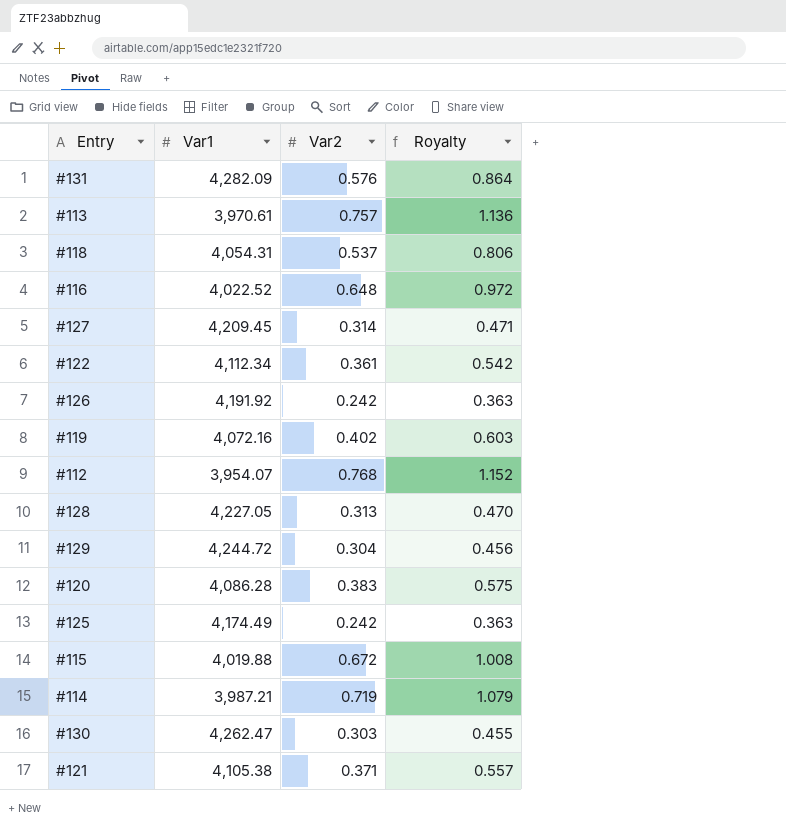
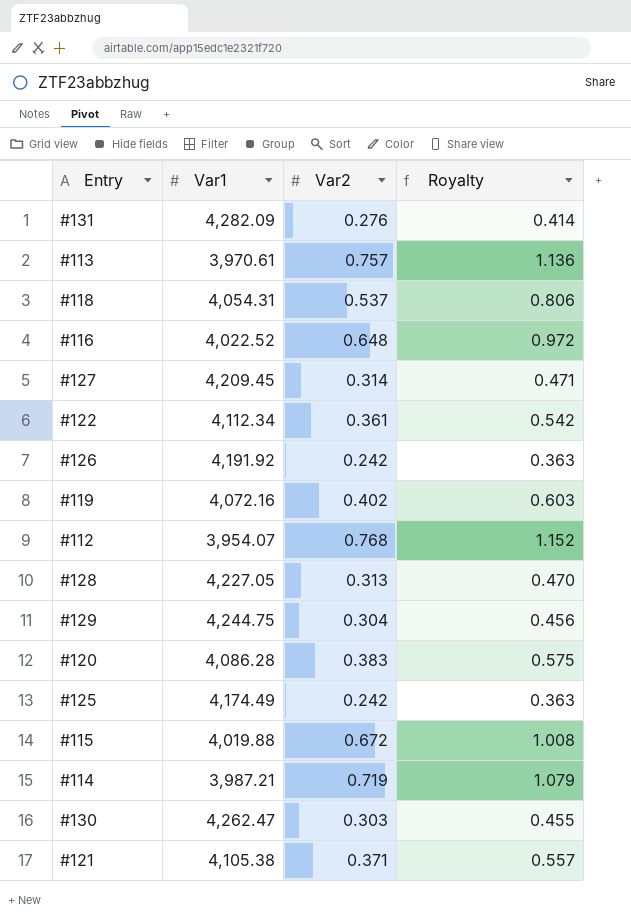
#131 | Var2: 0.576 -> 0.276
#131 | Royalty: 0.864 -> 0.414
#129 | Var1: 4,244.72 -> 4,244.75

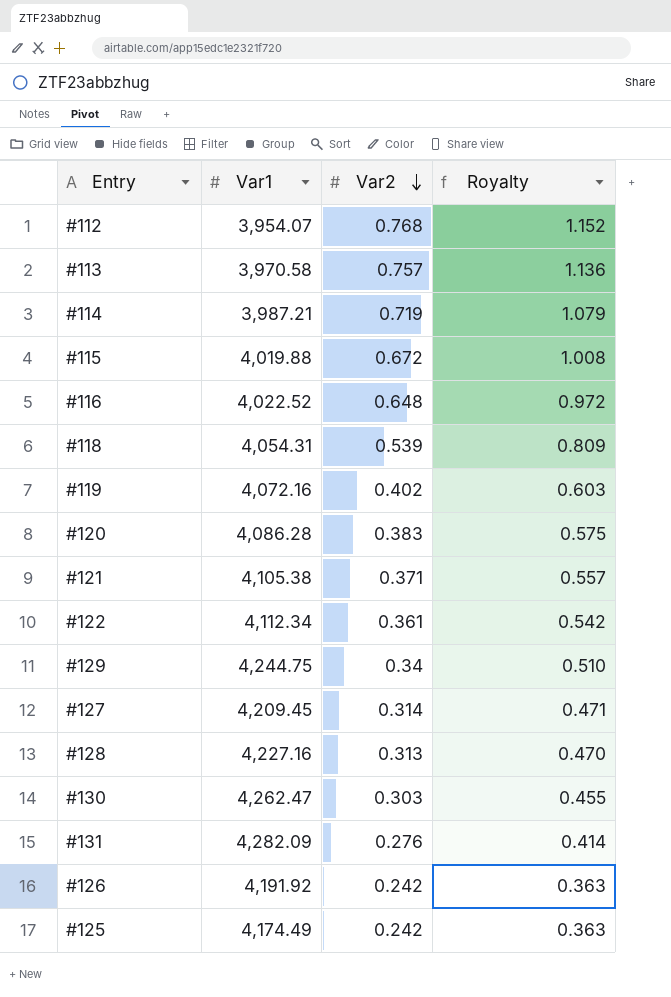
row order: none -> Var2 descending
#113 | Var1: 3,970.61 -> 3,970.58
#118 | Var2: 0.537 -> 0.539
#118 | Royalty: 0.806 -> 0.809
#129 | Var2: 0.304 -> 0.34
#129 | Royalty: 0.456 -> 0.510
#128 | Var1: 4,227.05 -> 4,227.16

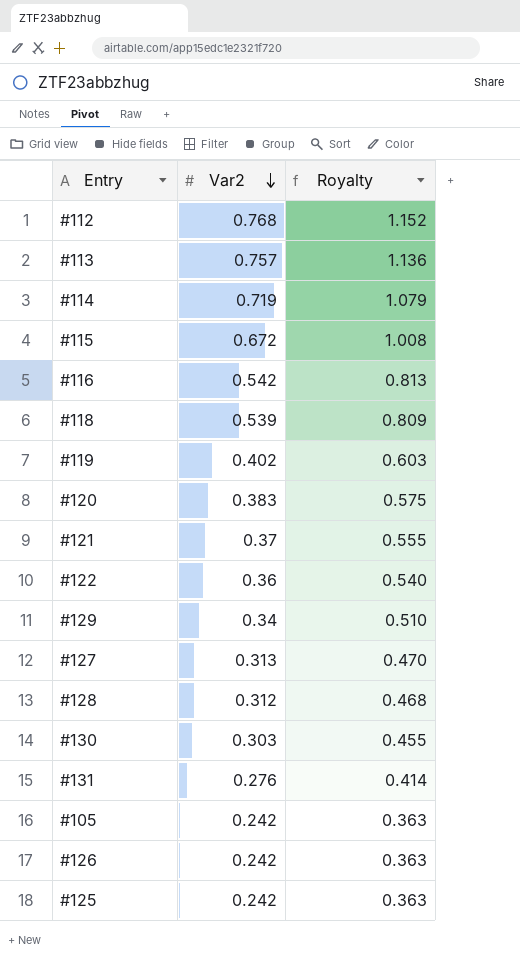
column Var1 | position: 2 -> none
#116 | Var2: 0.648 -> 0.542
#116 | Royalty: 0.972 -> 0.813
#121 | Var2: 0.371 -> 0.37
#121 | Royalty: 0.557 -> 0.555
#122 | Var2: 0.361 -> 0.36
#122 | Royalty: 0.542 -> 0.540
#127 | Var2: 0.314 -> 0.313
#127 | Royalty: 0.471 -> 0.470
#128 | Var2: 0.313 -> 0.312
#128 | Royalty: 0.470 -> 0.468
row #105: none -> 0.242 | 0.363

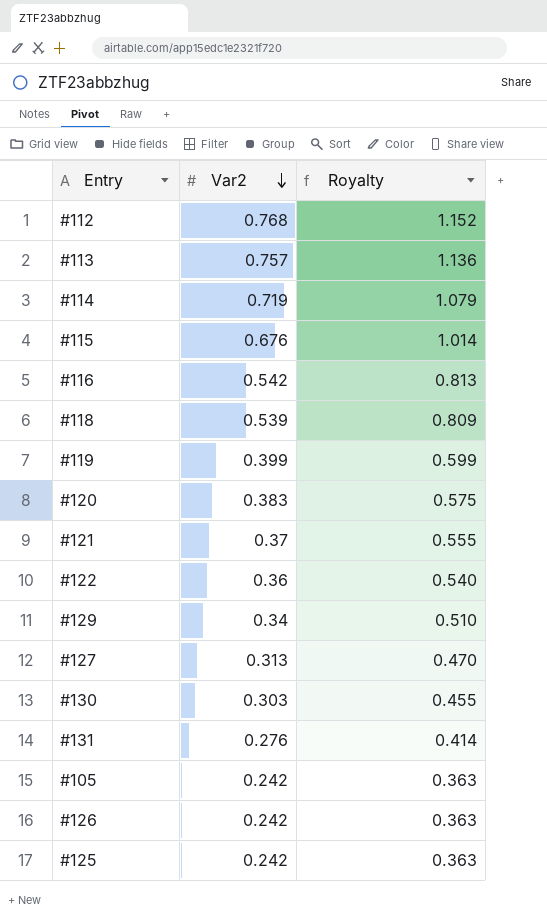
row #128: 0.312 | 0.468 -> none
#115 | Var2: 0.672 -> 0.676
#115 | Royalty: 1.008 -> 1.014
#119 | Var2: 0.402 -> 0.399
#119 | Royalty: 0.603 -> 0.599

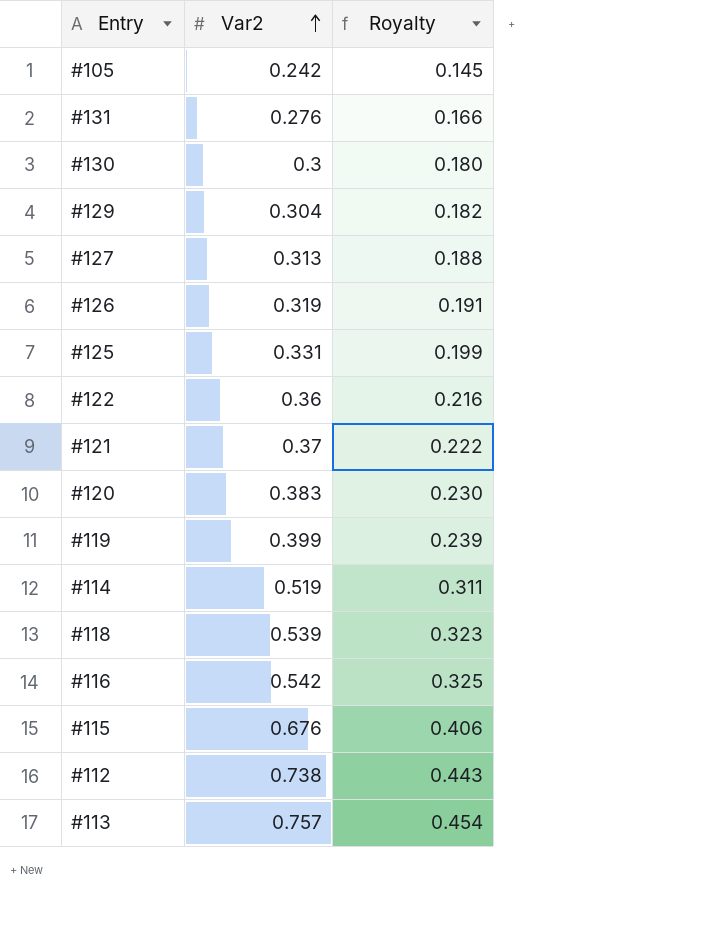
row order: Var2 descending -> Var2 ascending
column Royalty | formula: [Var2] * 1.5 -> [Var2] * 0.6
#130 | Var2: 0.303 -> 0.3
#129 | Var2: 0.34 -> 0.304
#126 | Var2: 0.242 -> 0.319
#125 | Var2: 0.242 -> 0.331
#114 | Var2: 0.719 -> 0.519
#112 | Var2: 0.768 -> 0.738

